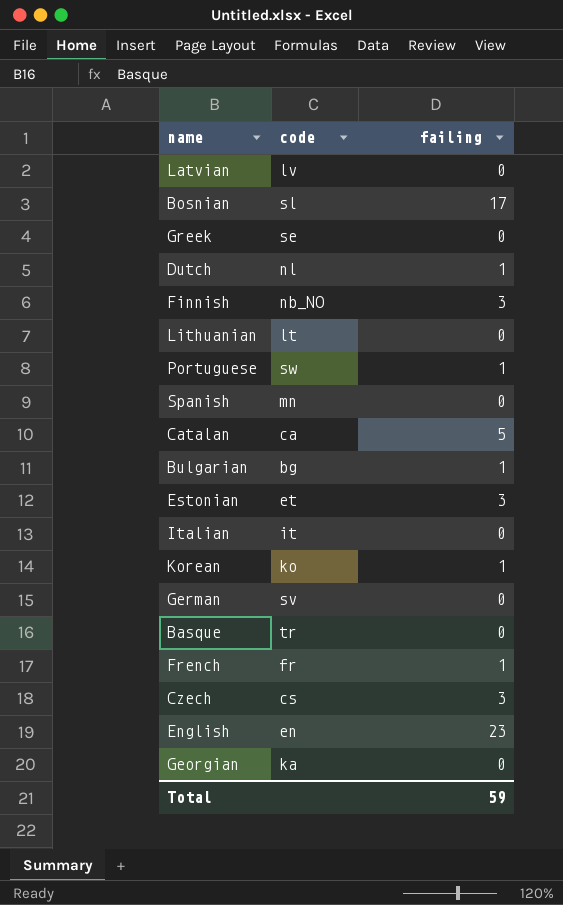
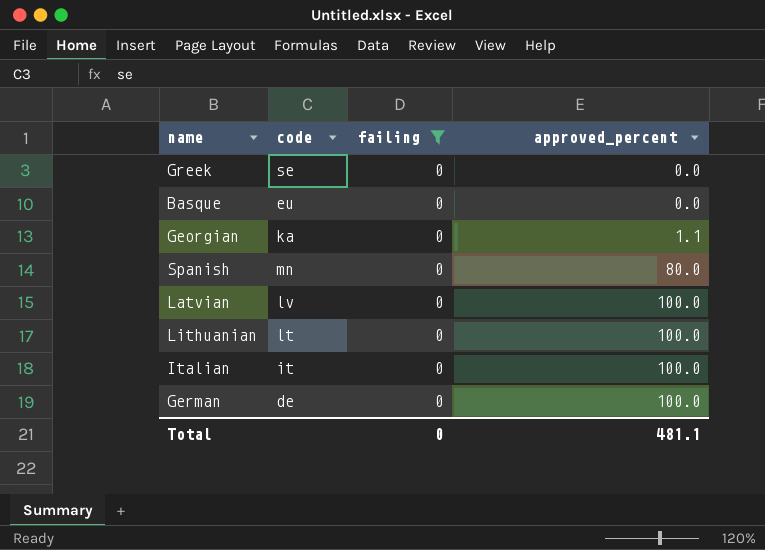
filter: none -> failing = 0
row order: none -> approved_percent ascending
column approved_percent | position: none -> 4
Basque | code: tr -> eu
German | code: sv -> de
Total | failing: 59 -> 0

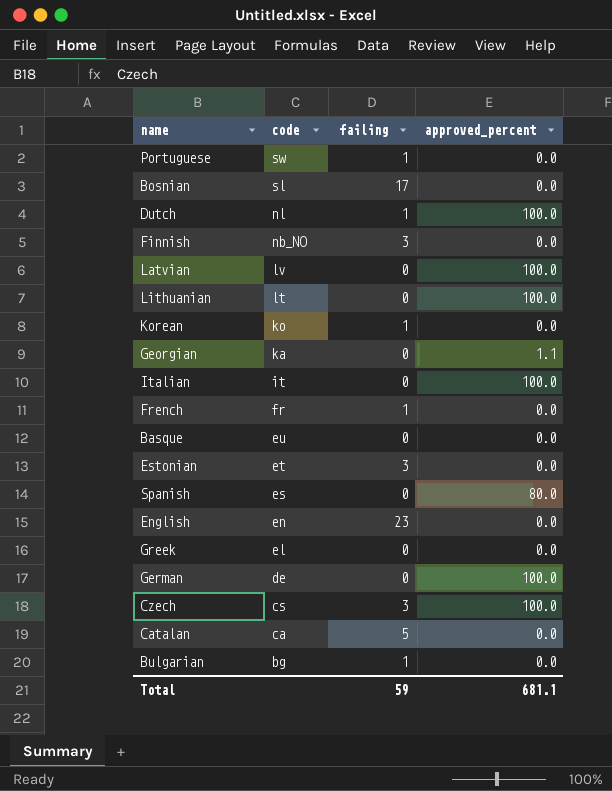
filter: failing = 0 -> none
row order: approved_percent ascending -> code descending
Spanish | code: mn -> es
Greek | code: se -> el
Total | failing: 0 -> 59
Total | approved_percent: 481.1 -> 681.1

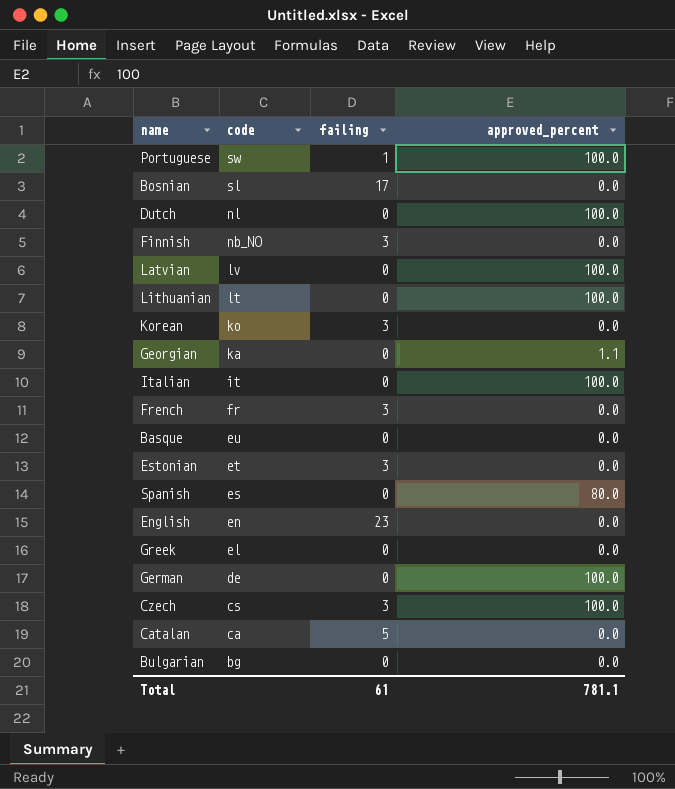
Portuguese | approved_percent: 0.0 -> 100.0
Dutch | failing: 1 -> 0
Korean | failing: 1 -> 3
French | failing: 1 -> 3
Bulgarian | failing: 1 -> 0
Total | failing: 59 -> 61
Total | approved_percent: 681.1 -> 781.1

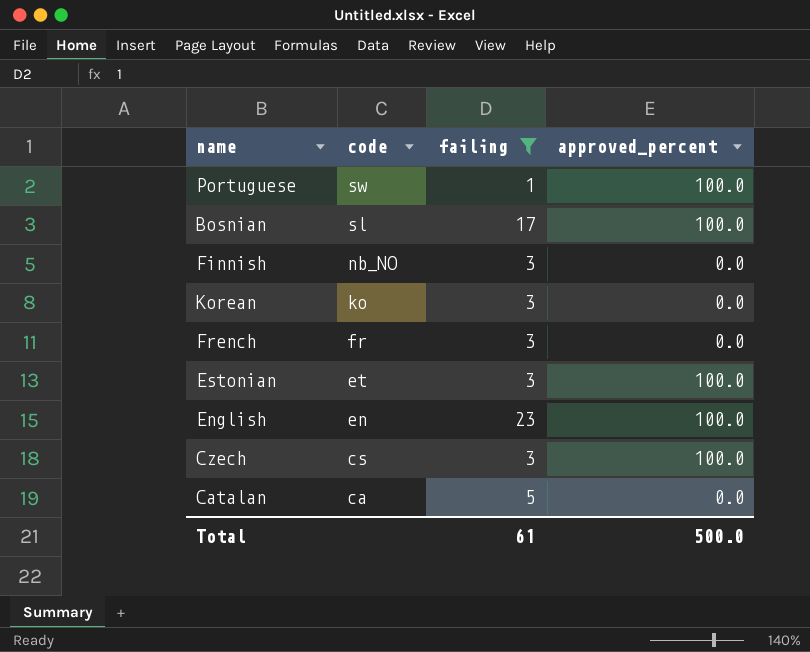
filter: none -> failing != 0
Bosnian | approved_percent: 0.0 -> 100.0
Estonian | approved_percent: 0.0 -> 100.0
English | approved_percent: 0.0 -> 100.0
Total | approved_percent: 781.1 -> 500.0

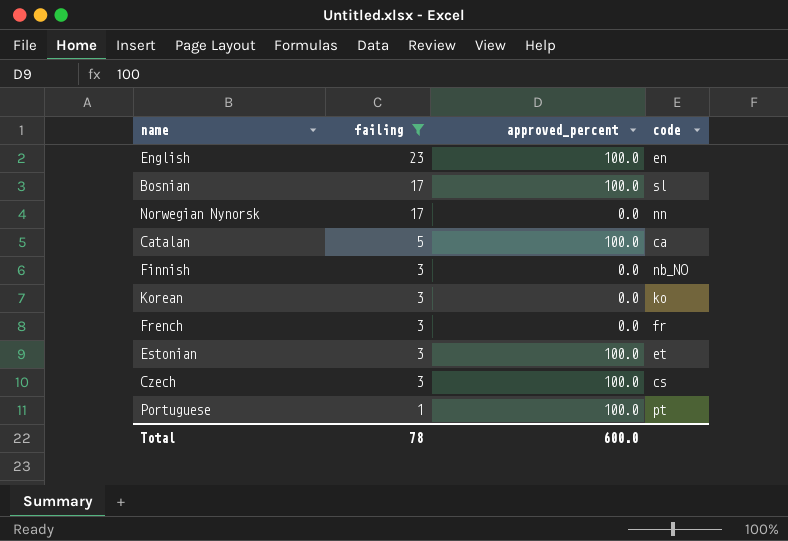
row order: code descending -> failing descending
column code | position: 2 -> 4
row Norwegian Nynorsk: none -> 17 | 0.0 | nn
Catalan | approved_percent: 0.0 -> 100.0
Portuguese | code: sw -> pt
Total | failing: 61 -> 78
Total | approved_percent: 500.0 -> 600.0

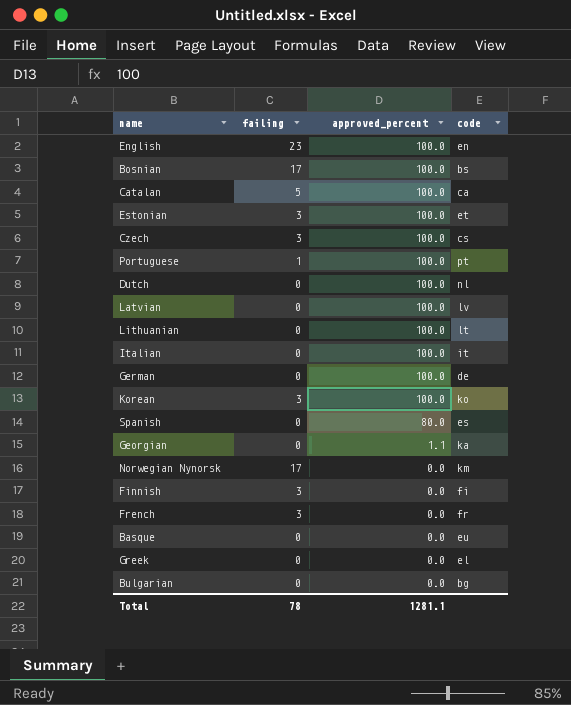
filter: failing != 0 -> none
row order: failing descending -> approved_percent descending
Bosnian | code: sl -> bs
Korean | approved_percent: 0.0 -> 100.0
Norwegian Nynorsk | code: nn -> km
Finnish | code: nb_NO -> fi
Total | approved_percent: 600.0 -> 1281.1

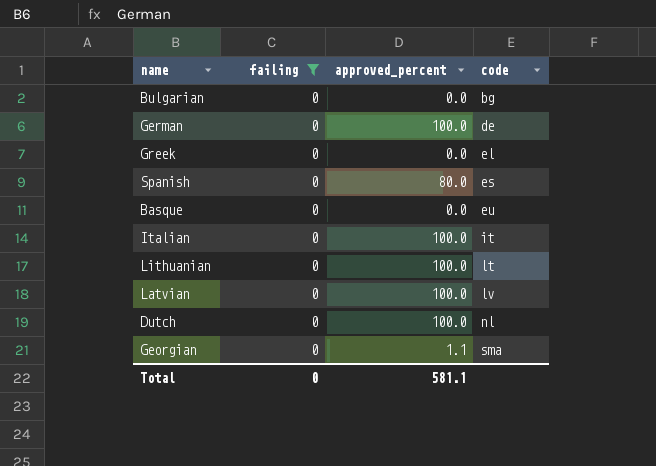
filter: none -> failing = 0
row order: approved_percent descending -> code ascending
Georgian | code: ka -> sma
Total | failing: 78 -> 0
Total | approved_percent: 1281.1 -> 581.1

